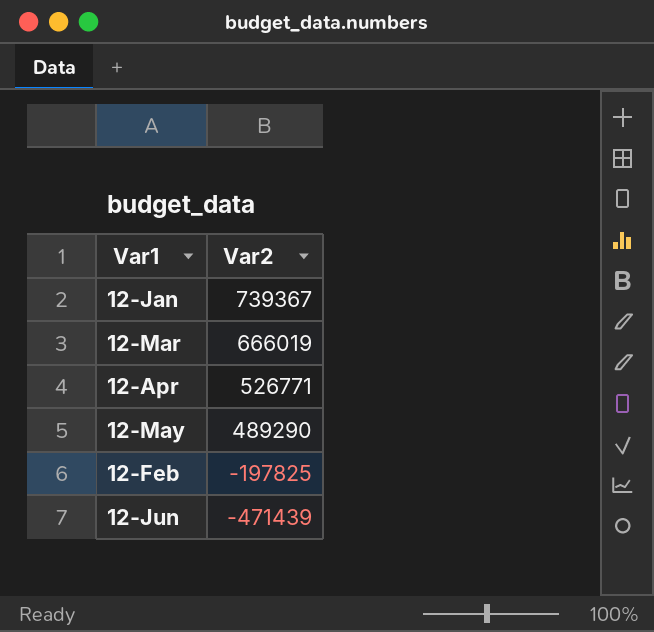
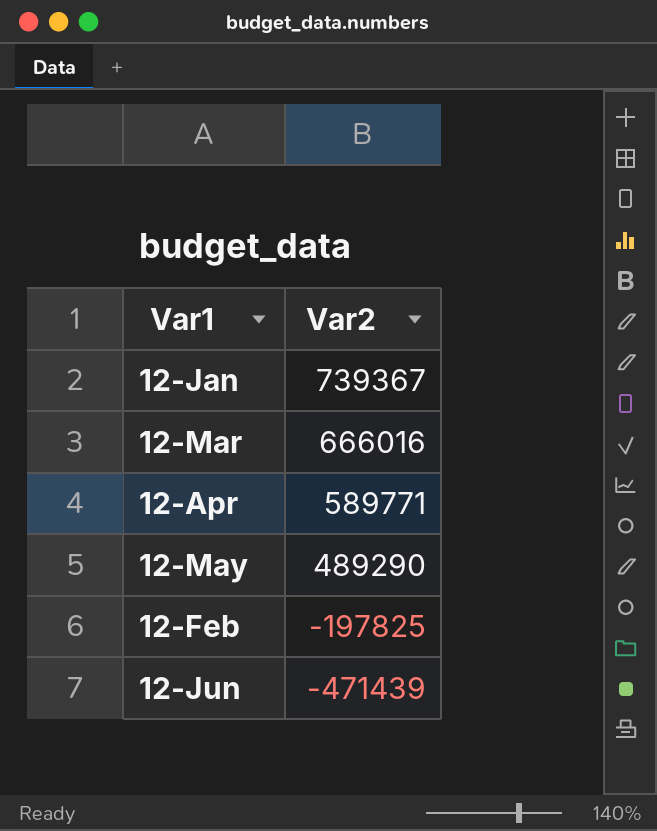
12-Mar | Var2: 666019 -> 666016
12-Apr | Var2: 526771 -> 589771

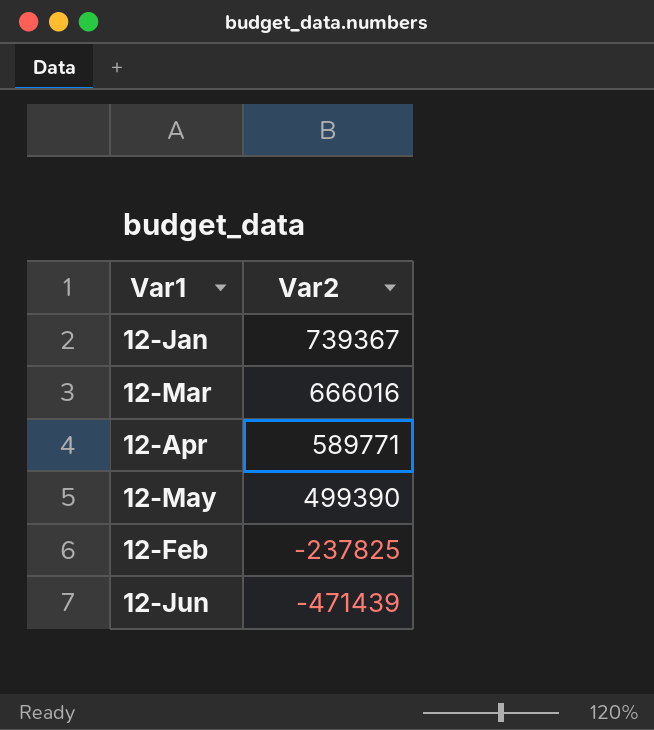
12-May | Var2: 489290 -> 499390
12-Feb | Var2: -197825 -> -237825

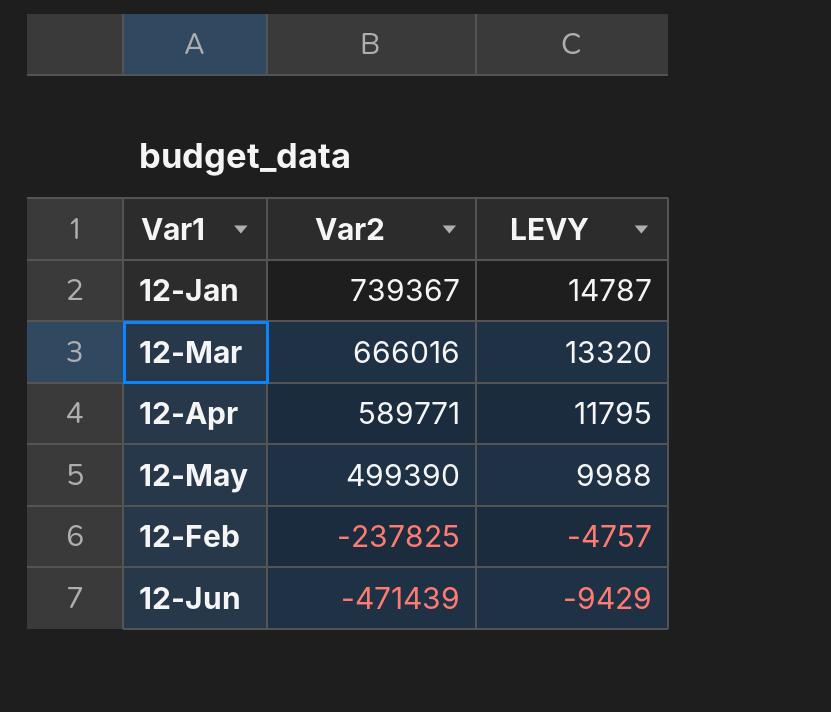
column LEVY | formula: none -> [Var2] * 0.02

